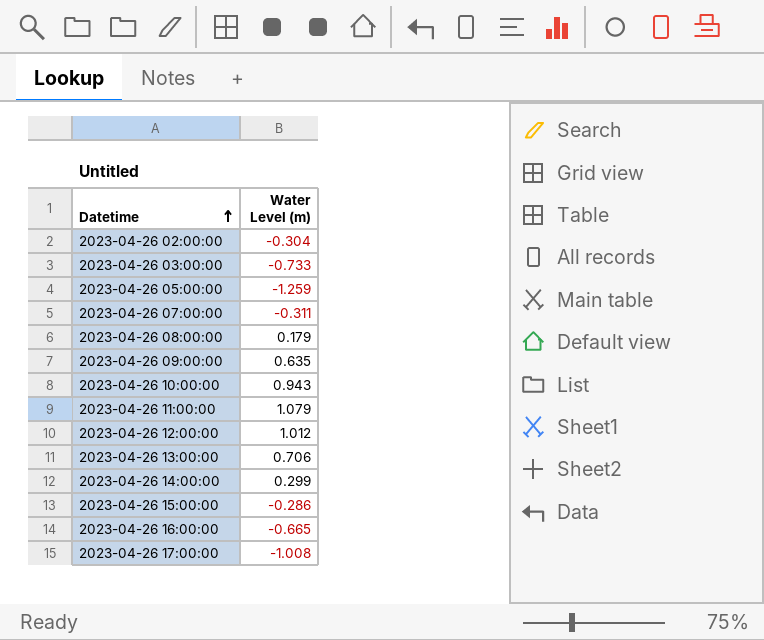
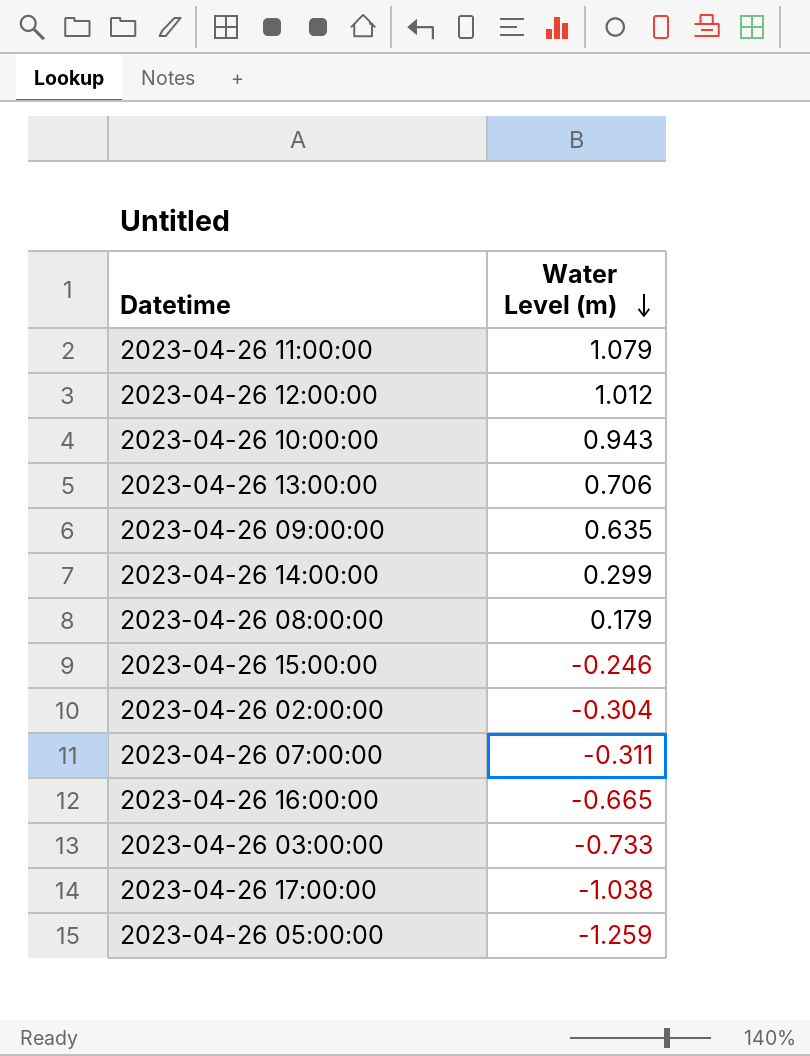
row order: Datetime ascending -> Water Level (m) descending
2023-04-26 15:00:00 | Water Level (m): -0.286 -> -0.246
2023-04-26 17:00:00 | Water Level (m): -1.008 -> -1.038

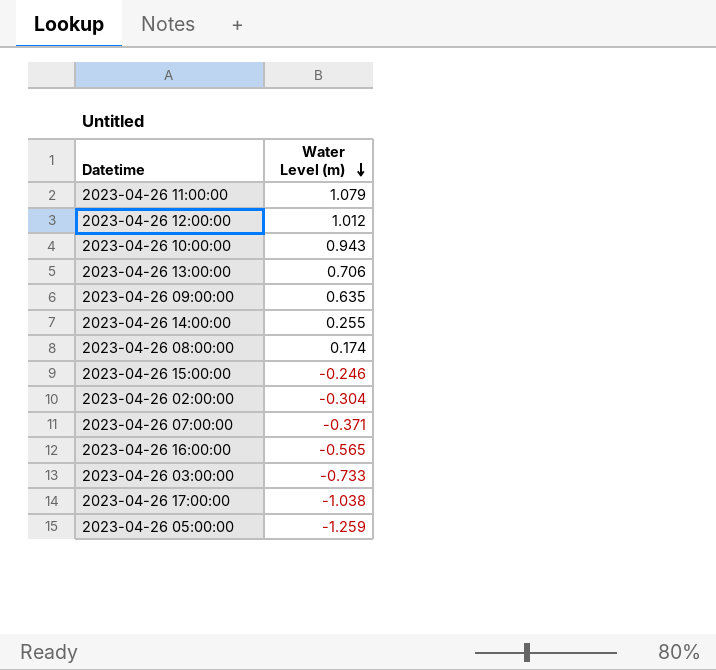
2023-04-26 14:00:00 | Water Level (m): 0.299 -> 0.255
2023-04-26 08:00:00 | Water Level (m): 0.179 -> 0.174
2023-04-26 07:00:00 | Water Level (m): -0.311 -> -0.371
2023-04-26 16:00:00 | Water Level (m): -0.665 -> -0.565

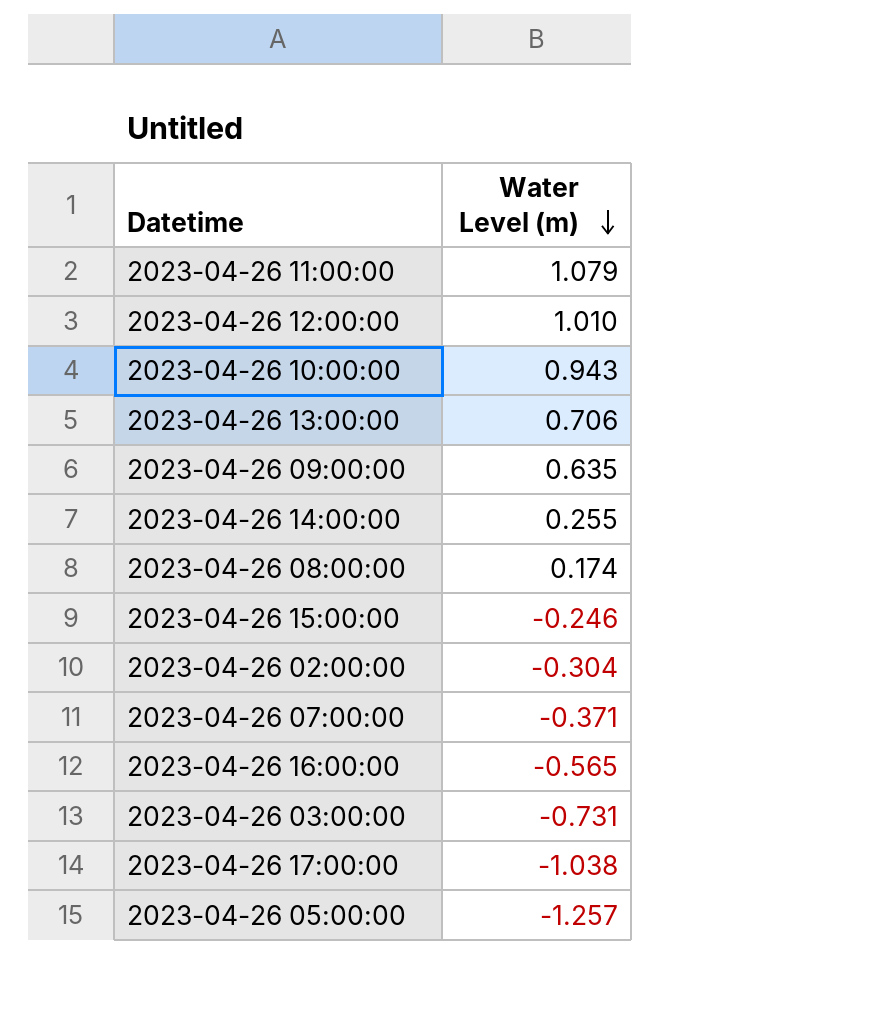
2023-04-26 12:00:00 | Water Level (m): 1.012 -> 1.010
2023-04-26 03:00:00 | Water Level (m): -0.733 -> -0.731
2023-04-26 05:00:00 | Water Level (m): -1.259 -> -1.257

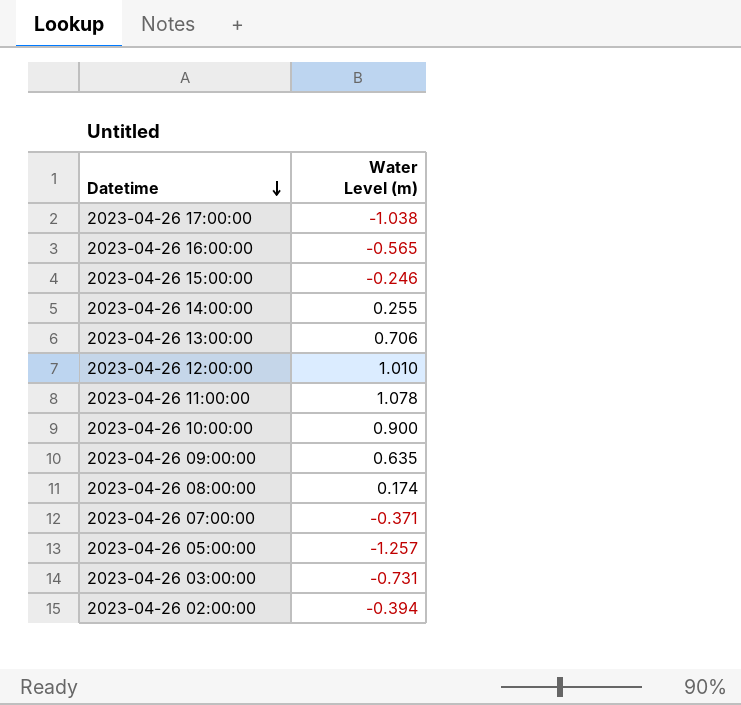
row order: Water Level (m) descending -> Datetime descending
2023-04-26 11:00:00 | Water Level (m): 1.079 -> 1.078
2023-04-26 10:00:00 | Water Level (m): 0.943 -> 0.900
2023-04-26 02:00:00 | Water Level (m): -0.304 -> -0.394

